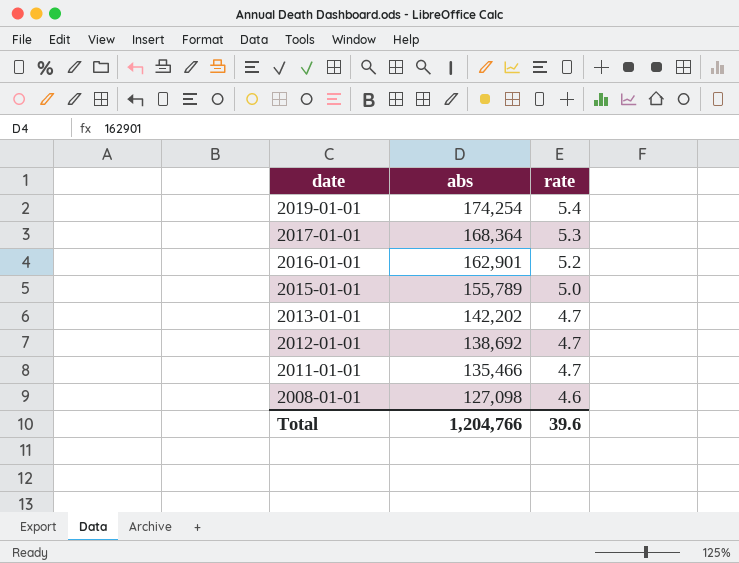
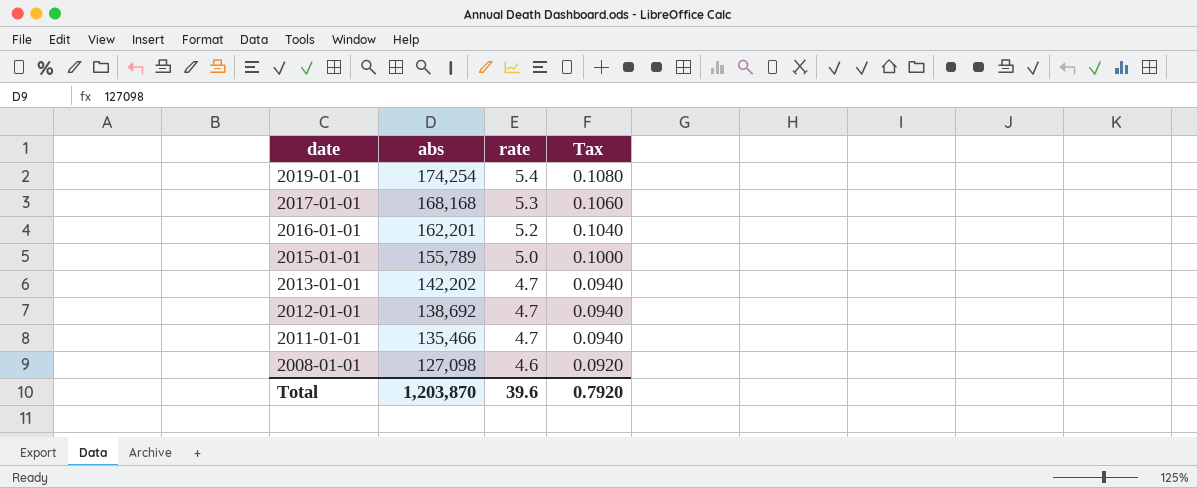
column Tax | formula: none -> [rate] * 0.02
2017-01-01 | abs: 168,364 -> 168,168
2016-01-01 | abs: 162,901 -> 162,201
Total | abs: 1,204,766 -> 1,203,870

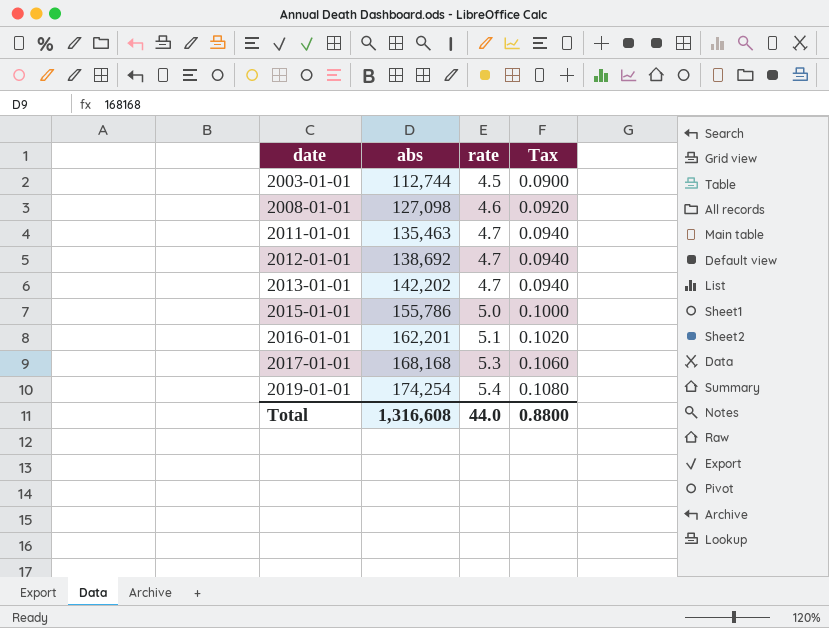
row order: date descending -> date ascending
row 2003-01-01: none -> 112,744 | 4.5 | 0.0900
2011-01-01 | abs: 135,466 -> 135,463
2015-01-01 | abs: 155,789 -> 155,786
2016-01-01 | rate: 5.2 -> 5.1
2016-01-01 | Tax: 0.1040 -> 0.1020
Total | abs: 1,203,870 -> 1,316,608
Total | rate: 39.6 -> 44.0
Total | Tax: 0.7920 -> 0.8800

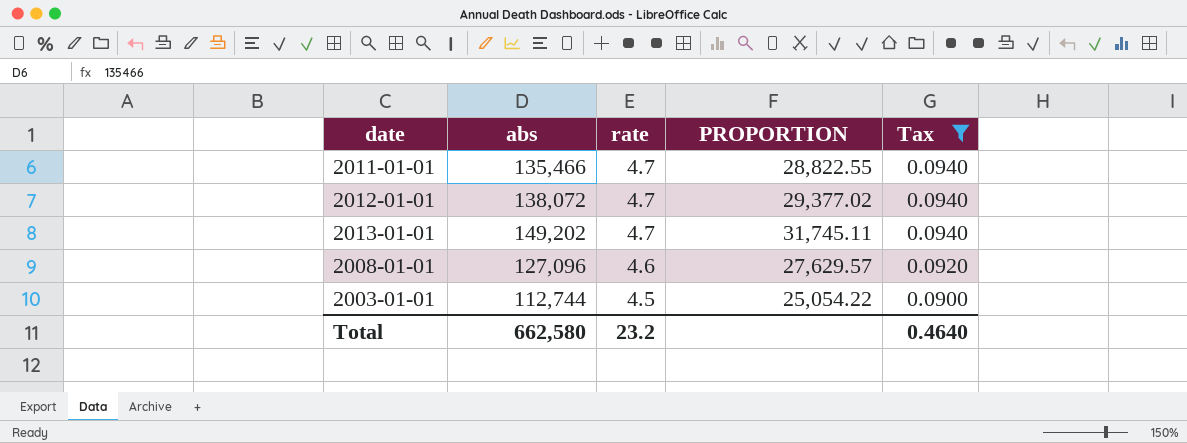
filter: none -> Tax <= 0.0940
row order: date ascending -> rate descending
column PROPORTION | formula: none -> [abs] / [rate]
2011-01-01 | abs: 135,463 -> 135,466
2012-01-01 | abs: 138,692 -> 138,072
2013-01-01 | abs: 142,202 -> 149,202
2008-01-01 | abs: 127,098 -> 127,096
Total | abs: 1,316,608 -> 662,580
Total | rate: 44.0 -> 23.2
Total | Tax: 0.8800 -> 0.4640

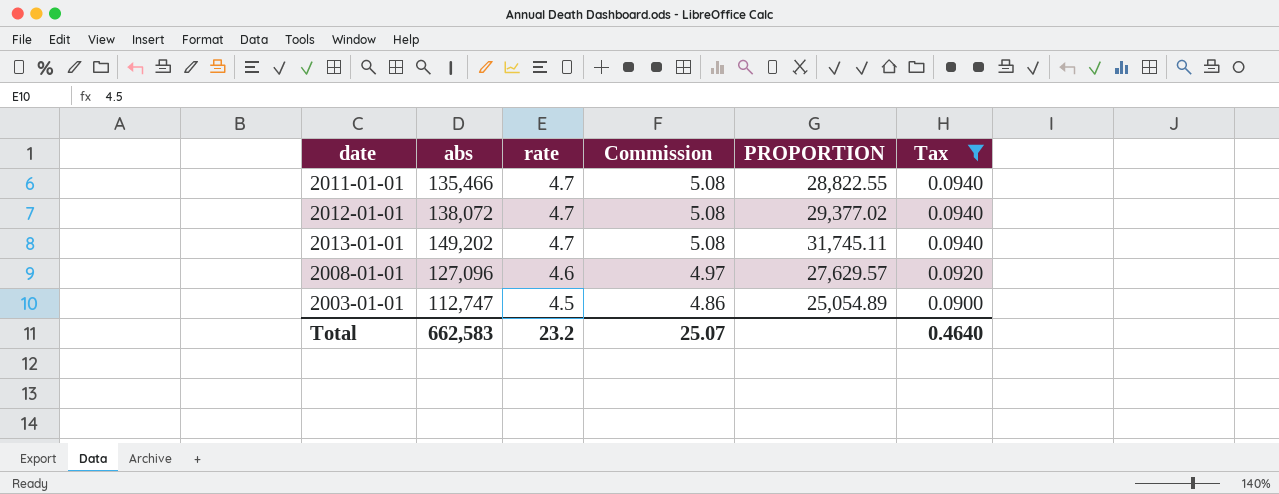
column Commission | formula: none -> [rate] * 1.08
2003-01-01 | abs: 112,744 -> 112,747
2003-01-01 | PROPORTION: 25,054.22 -> 25,054.89
Total | abs: 662,580 -> 662,583

